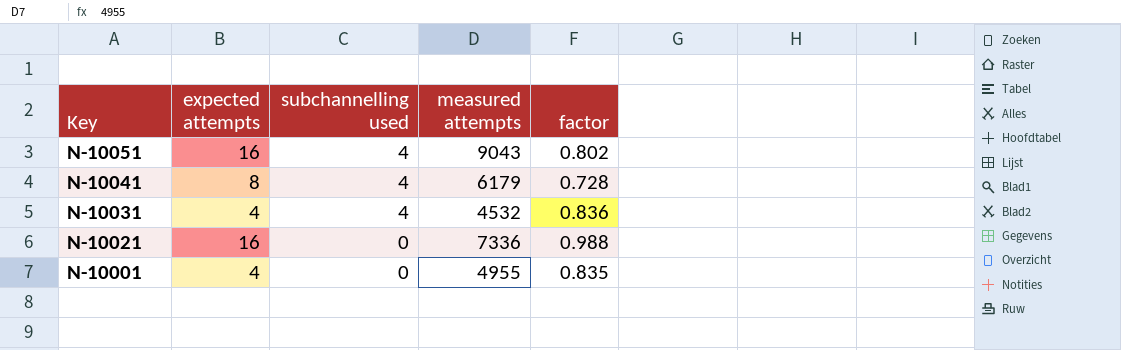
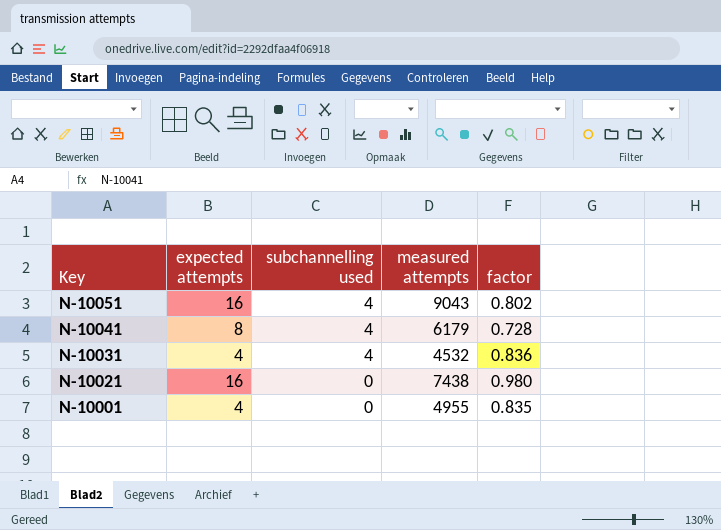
N-10021 | measured attempts: 7336 -> 7438
N-10021 | factor: 0.988 -> 0.980

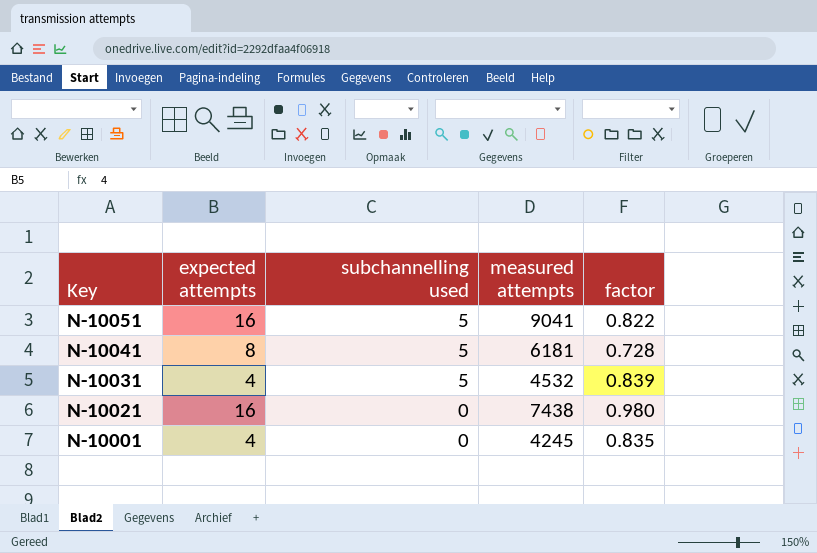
N-10051 | subchannelling used: 4 -> 5
N-10051 | measured attempts: 9043 -> 9041
N-10051 | factor: 0.802 -> 0.822
N-10041 | subchannelling used: 4 -> 5
N-10041 | measured attempts: 6179 -> 6181
N-10031 | subchannelling used: 4 -> 5
N-10031 | factor: 0.836 -> 0.839
N-10001 | measured attempts: 4955 -> 4245

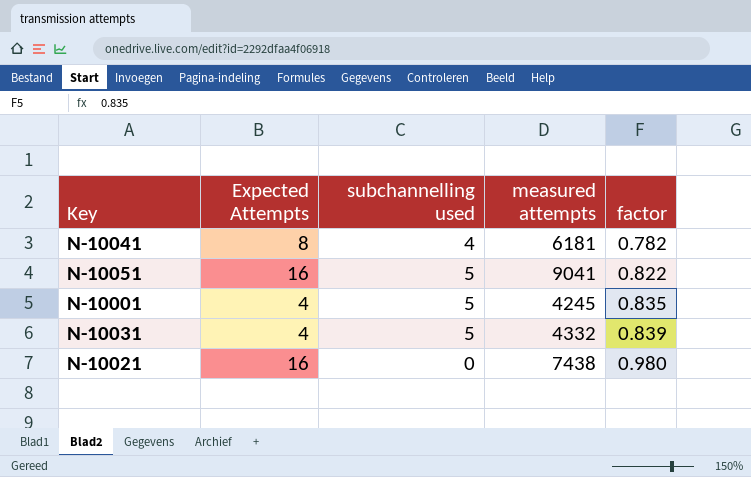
row order: Key descending -> factor ascending
column name: expected attempts -> Expected Attempts
N-10041 | subchannelling used: 5 -> 4
N-10041 | factor: 0.728 -> 0.782
N-10001 | subchannelling used: 0 -> 5
N-10031 | measured attempts: 4532 -> 4332

